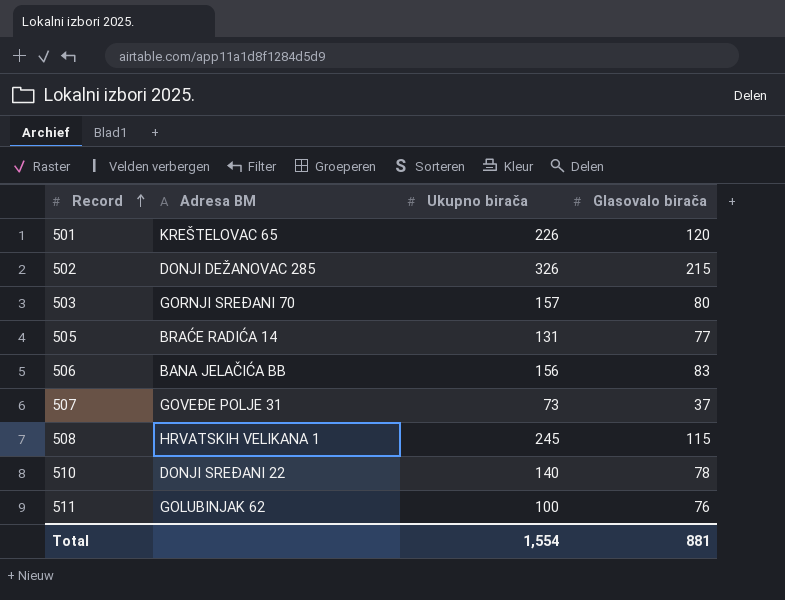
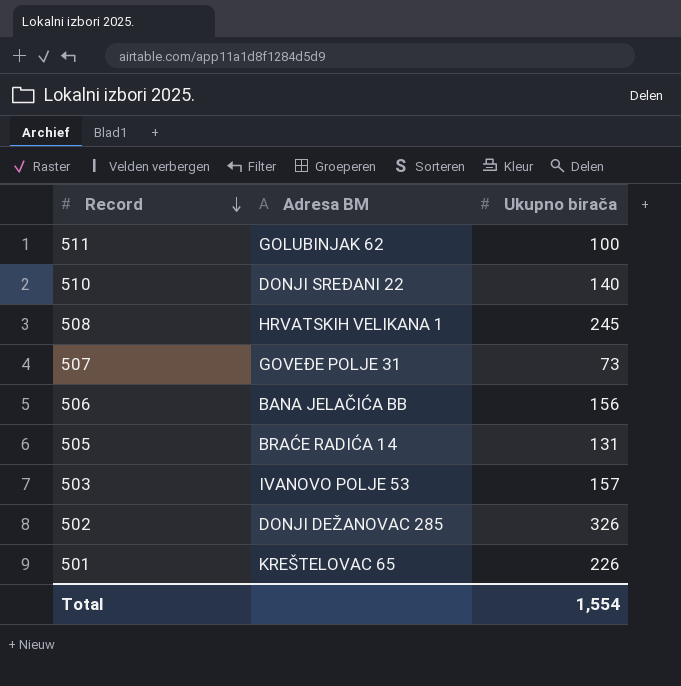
row order: Record ascending -> Record descending
column Glasovalo birača | position: 4 -> none
503 | Adresa BM: GORNJI SREĐANI 70 -> IVANOVO POLJE 53

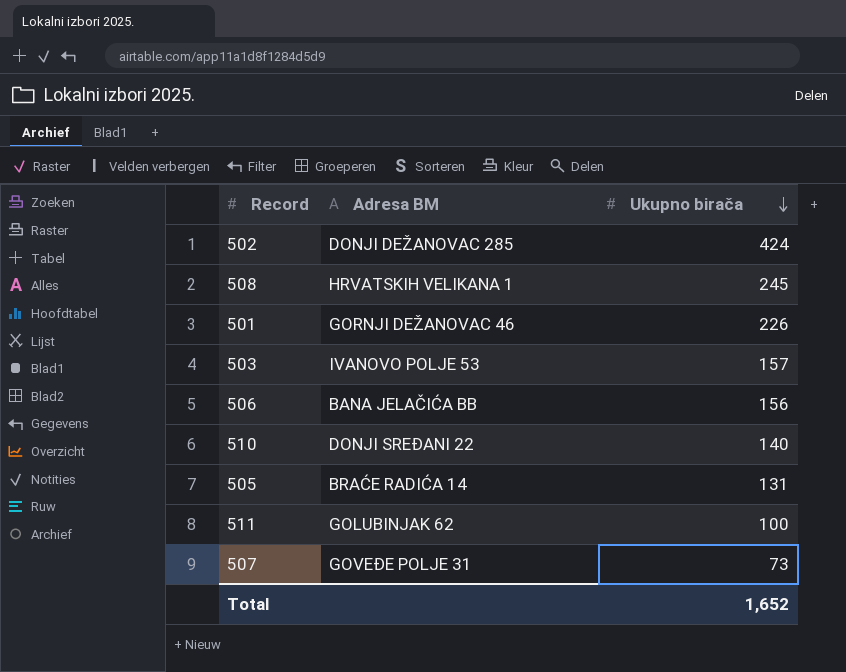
row order: Record descending -> Ukupno birača descending
502 | Ukupno birača: 326 -> 424
501 | Adresa BM: KREŠTELOVAC 65 -> GORNJI DEŽANOVAC 46
Total | Ukupno birača: 1,554 -> 1,652

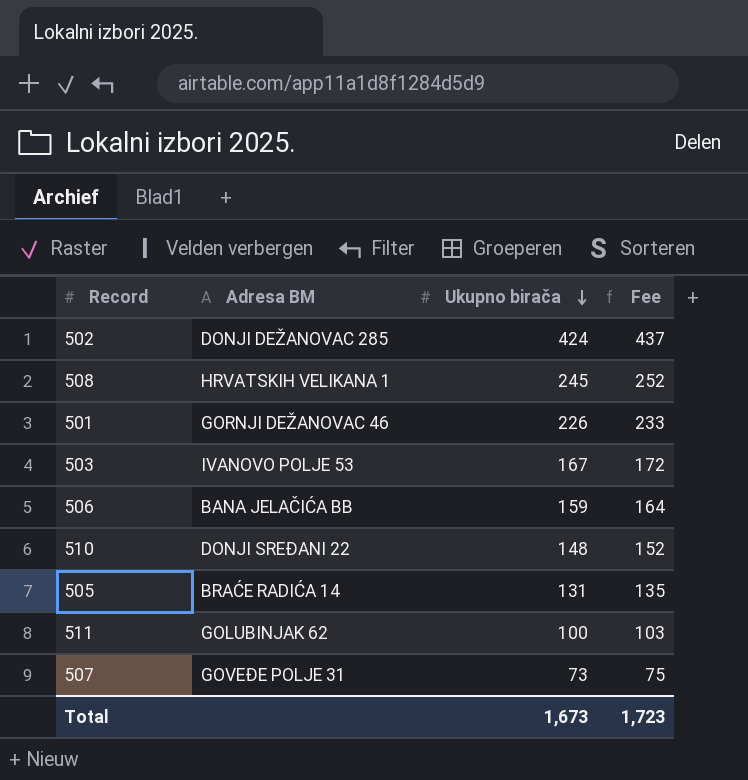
column Fee | formula: none -> [Ukupno birača] * 1.03
503 | Ukupno birača: 157 -> 167
506 | Ukupno birača: 156 -> 159
510 | Ukupno birača: 140 -> 148
Total | Ukupno birača: 1,652 -> 1,673

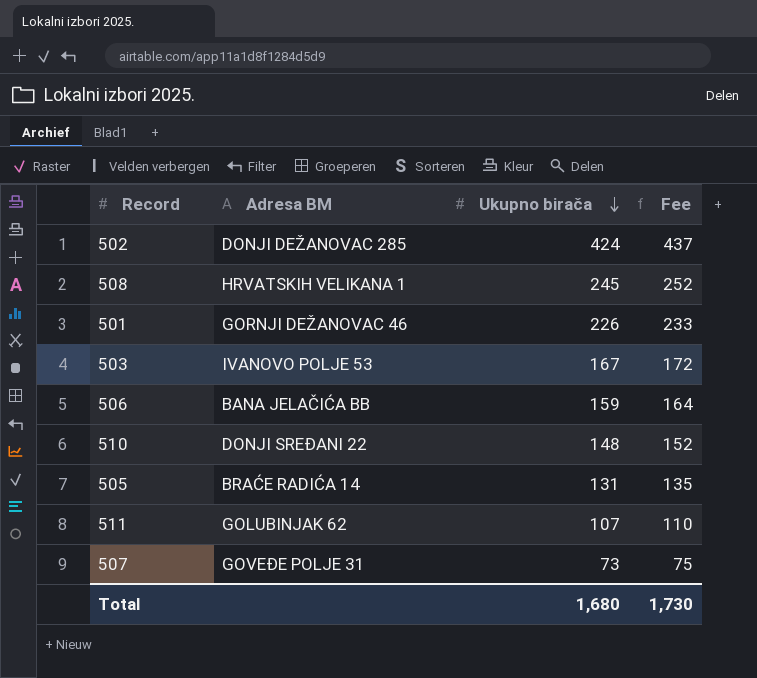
511 | Ukupno birača: 100 -> 107
511 | Fee: 103 -> 110
Total | Ukupno birača: 1,673 -> 1,680
Total | Fee: 1,723 -> 1,730

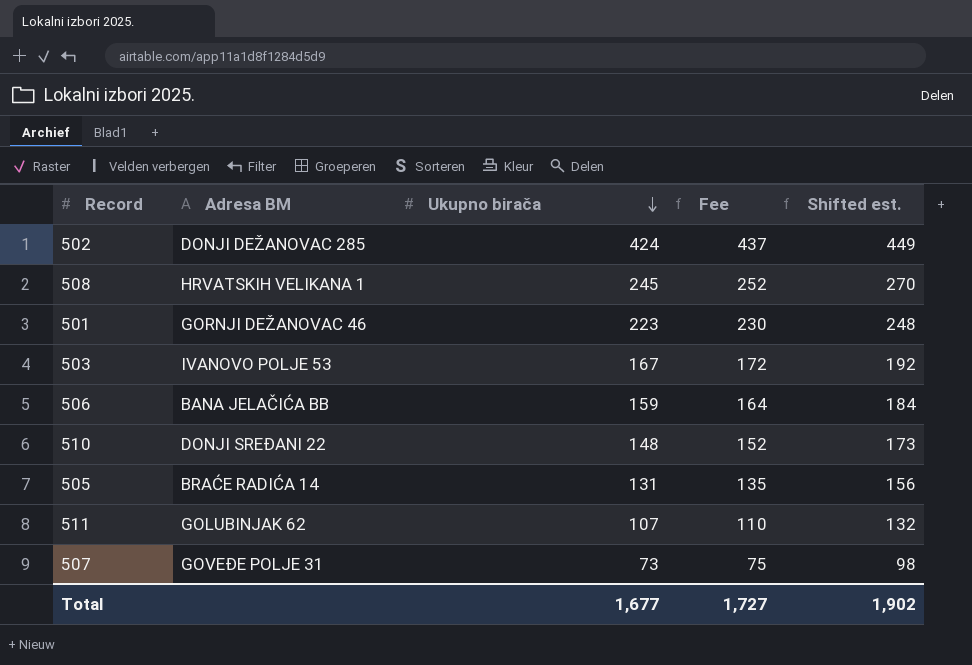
column Shifted est. | formula: none -> [Ukupno birača] + 25
501 | Ukupno birača: 226 -> 223
501 | Fee: 233 -> 230
Total | Ukupno birača: 1,680 -> 1,677
Total | Fee: 1,730 -> 1,727

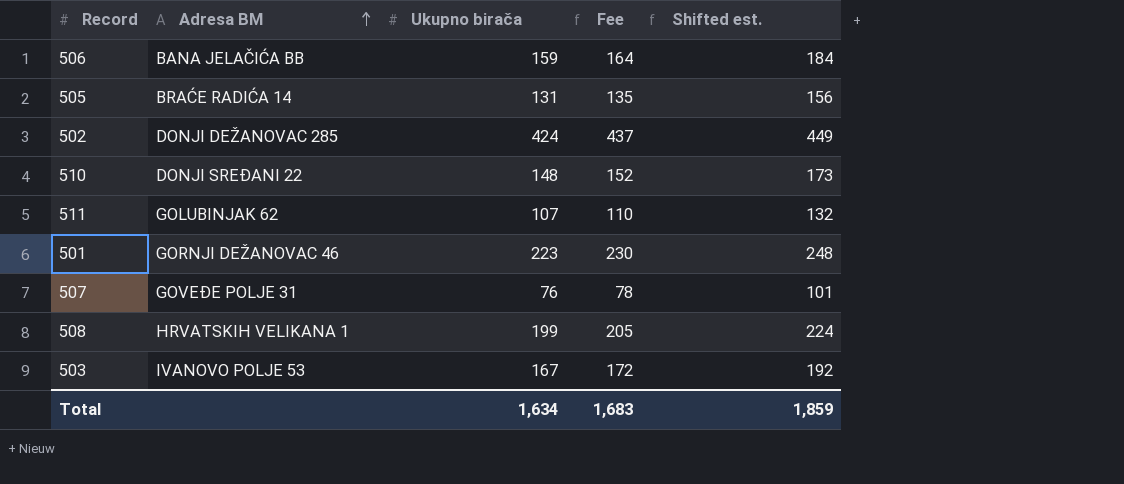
row order: Ukupno birača descending -> Adresa BM ascending
507 | Ukupno birača: 73 -> 76
507 | Fee: 75 -> 78
507 | Shifted est.: 98 -> 101
508 | Ukupno birača: 245 -> 199
508 | Fee: 252 -> 205
508 | Shifted est.: 270 -> 224
Total | Ukupno birača: 1,677 -> 1,634
Total | Fee: 1,727 -> 1,683
Total | Shifted est.: 1,902 -> 1,859

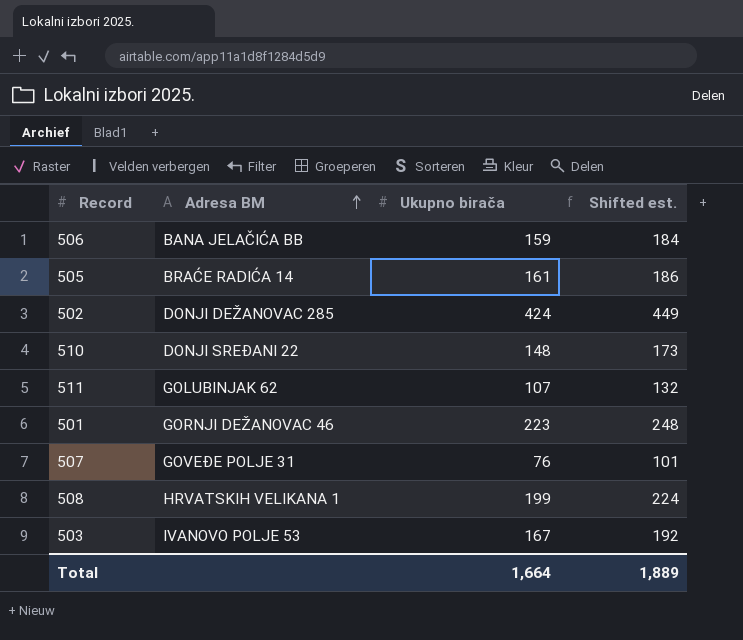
column Fee | formula: [Ukupno birača] * 1.03 -> none
505 | Ukupno birača: 131 -> 161
505 | Shifted est.: 156 -> 186
Total | Ukupno birača: 1,634 -> 1,664
Total | Shifted est.: 1,859 -> 1,889

